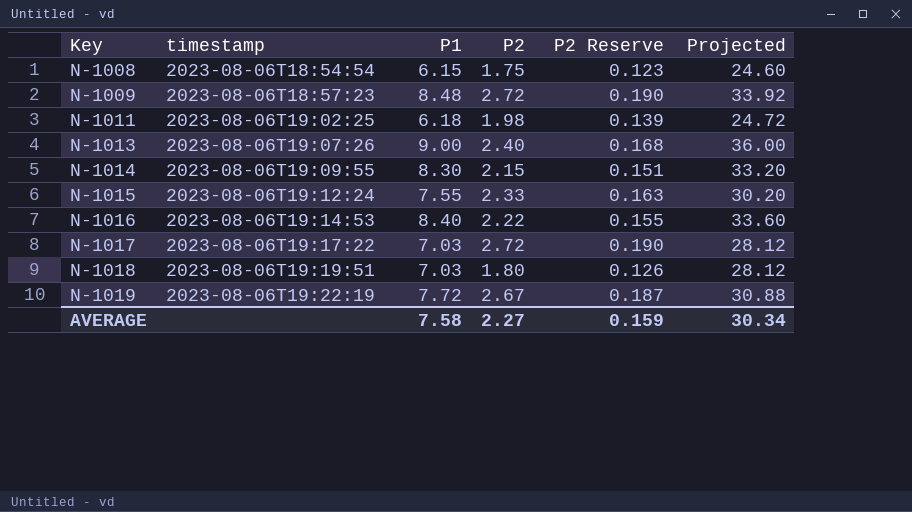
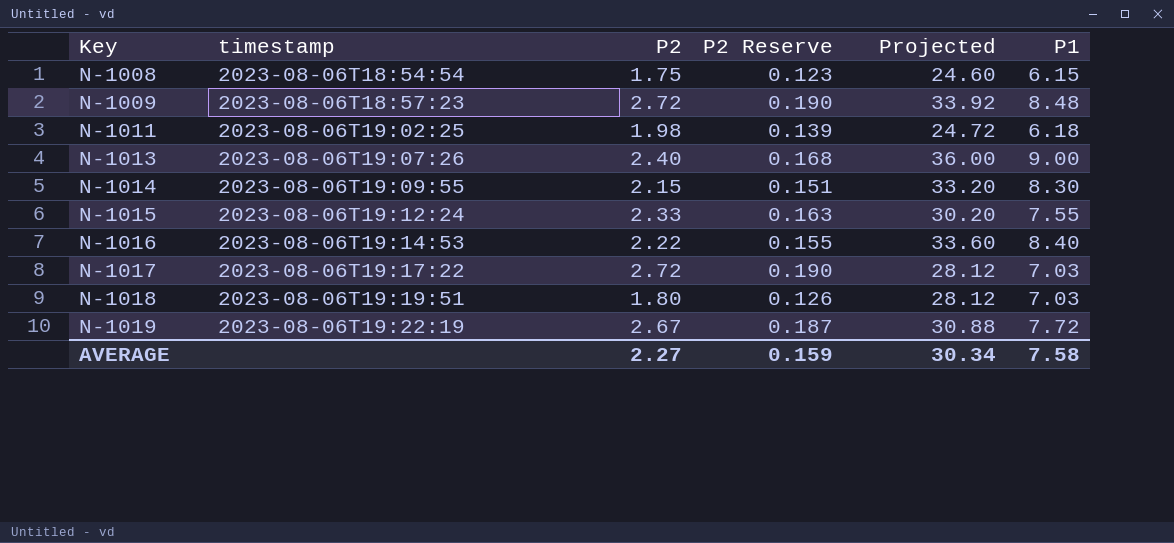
column P1 | position: 3 -> 6

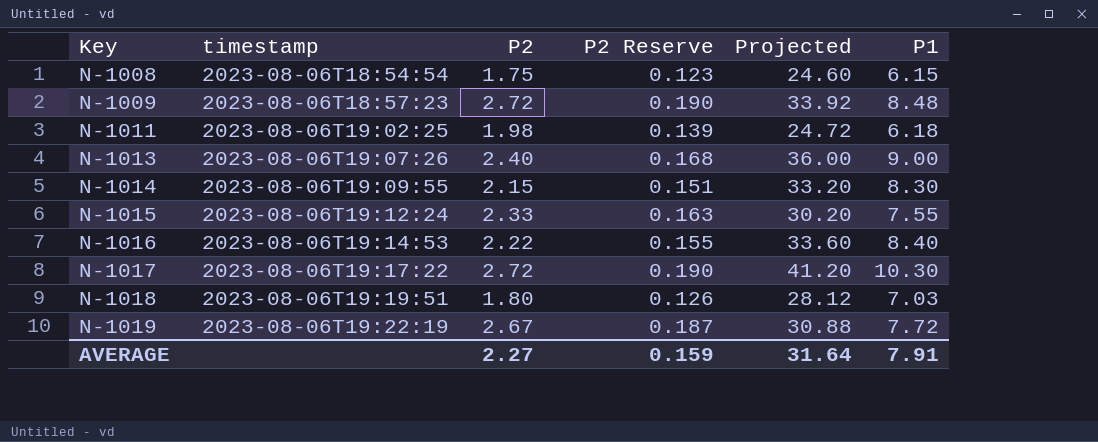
N-1017 | Projected: 28.12 -> 41.20
N-1017 | P1: 7.03 -> 10.30
AVERAGE | Projected: 30.34 -> 31.64
AVERAGE | P1: 7.58 -> 7.91

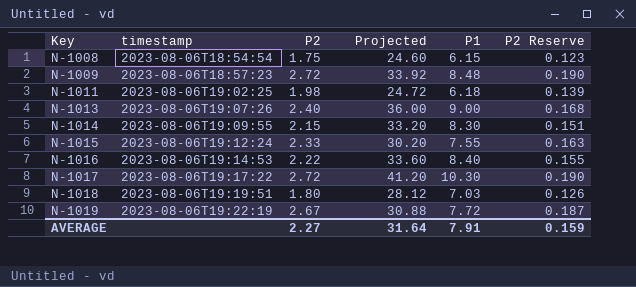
column P2 Reserve | position: 4 -> 6

